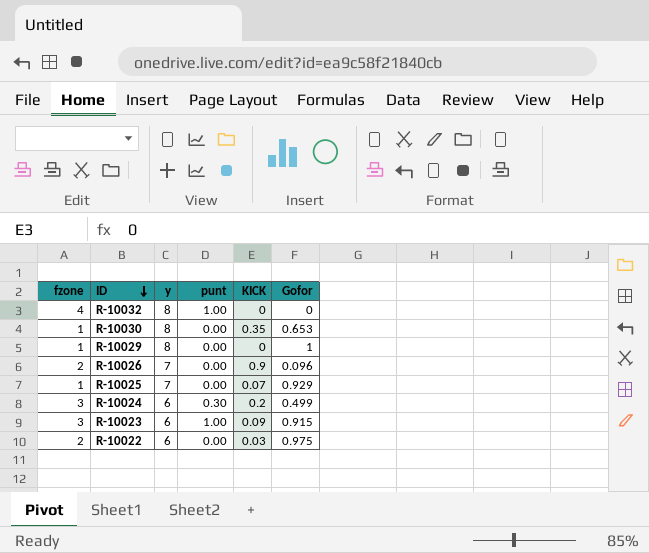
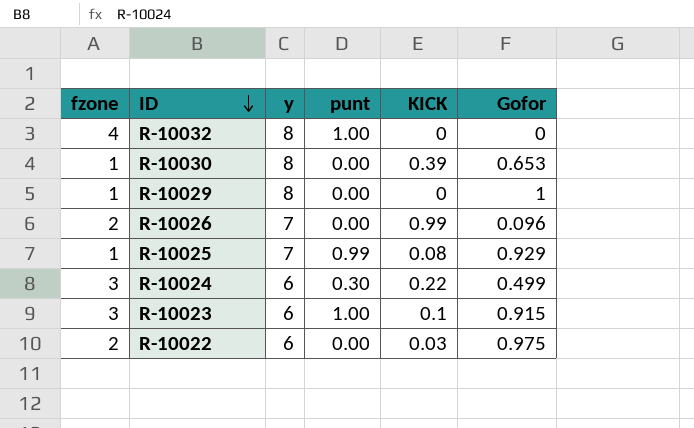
R-10030 | KICK: 0.35 -> 0.39
R-10026 | KICK: 0.9 -> 0.99
R-10025 | punt: 0.00 -> 0.99
R-10025 | KICK: 0.07 -> 0.08
R-10024 | KICK: 0.2 -> 0.22
R-10023 | KICK: 0.09 -> 0.1

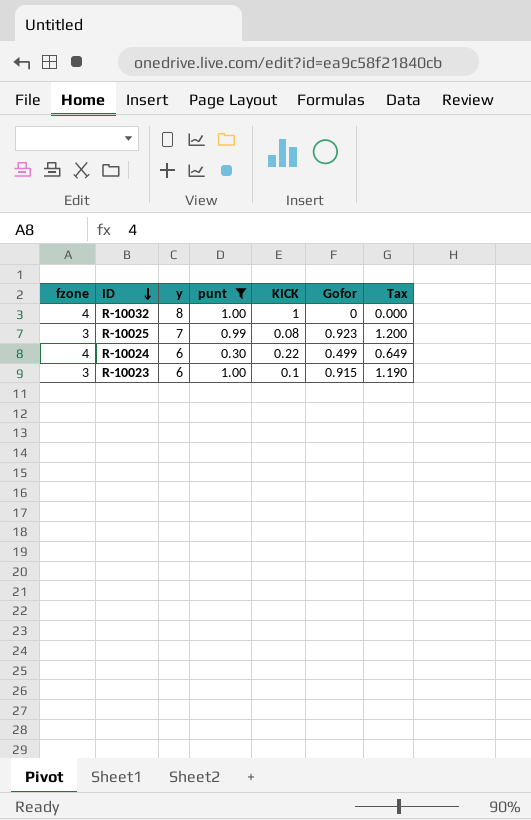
filter: none -> punt != 0.00
column Tax | formula: none -> [Gofor] * 1.3
R-10032 | KICK: 0 -> 1
R-10025 | fzone: 1 -> 3
R-10025 | Gofor: 0.929 -> 0.923
R-10024 | fzone: 3 -> 4

